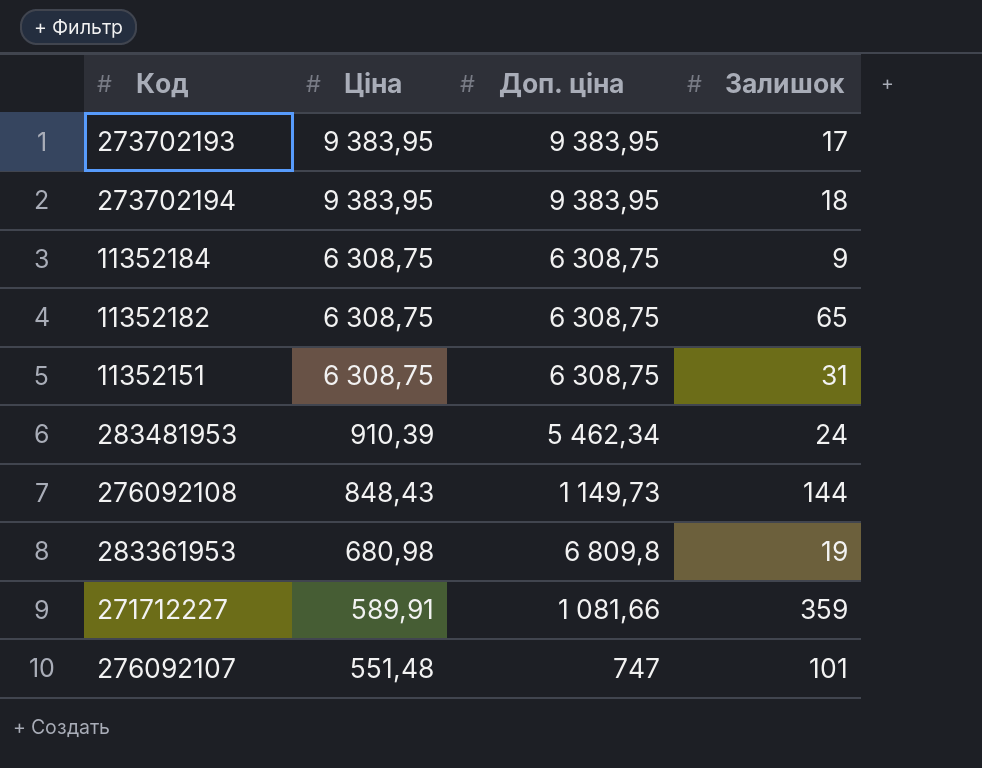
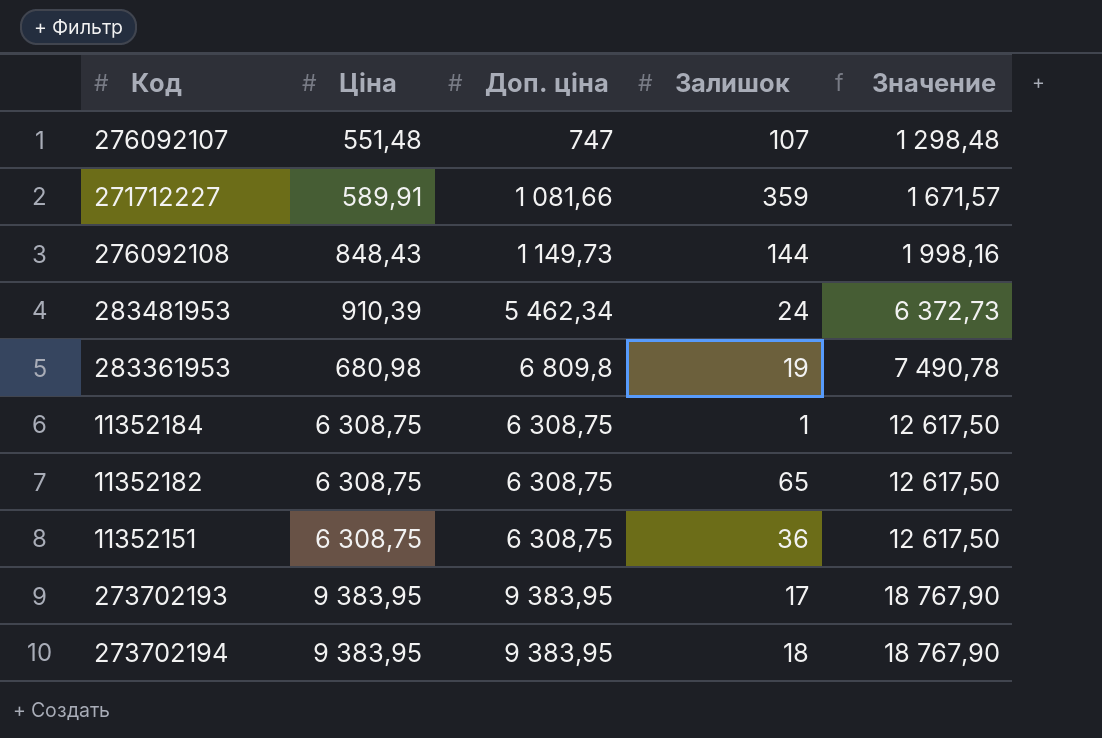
row order: Ціна descending -> Значение ascending
column Значение | formula: none -> [Ціна] + [Доп. ціна]
276092107 | Залишок: 101 -> 107
11352184 | Залишок: 9 -> 1
11352151 | Залишок: 31 -> 36

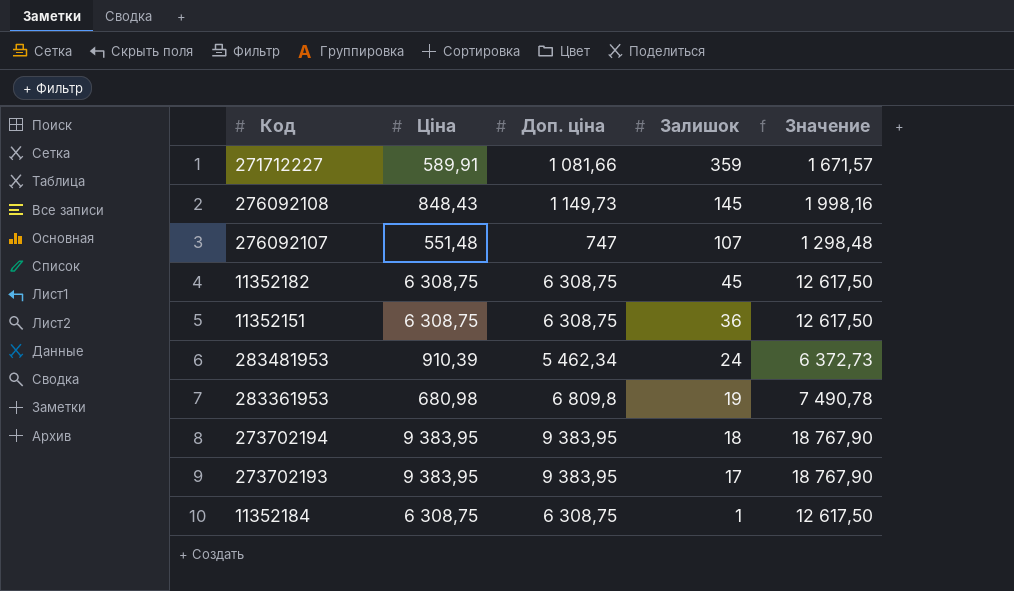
row order: Значение ascending -> Залишок descending
276092108 | Залишок: 144 -> 145
11352182 | Залишок: 65 -> 45

